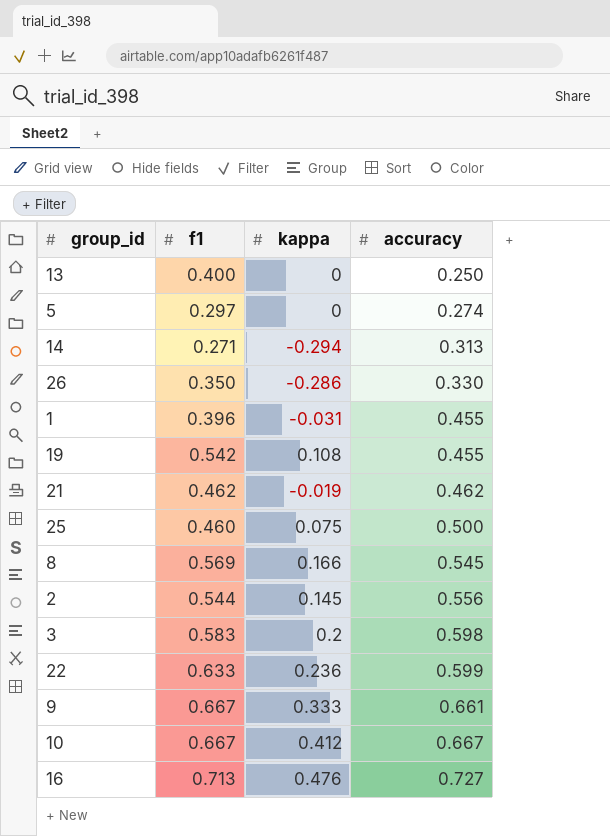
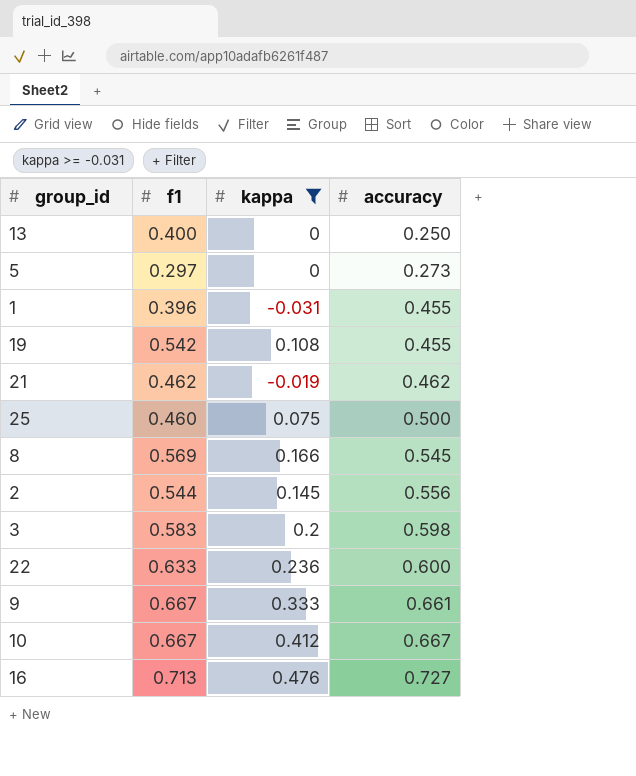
filter: none -> kappa >= -0.031
5 | accuracy: 0.274 -> 0.273
22 | accuracy: 0.599 -> 0.600

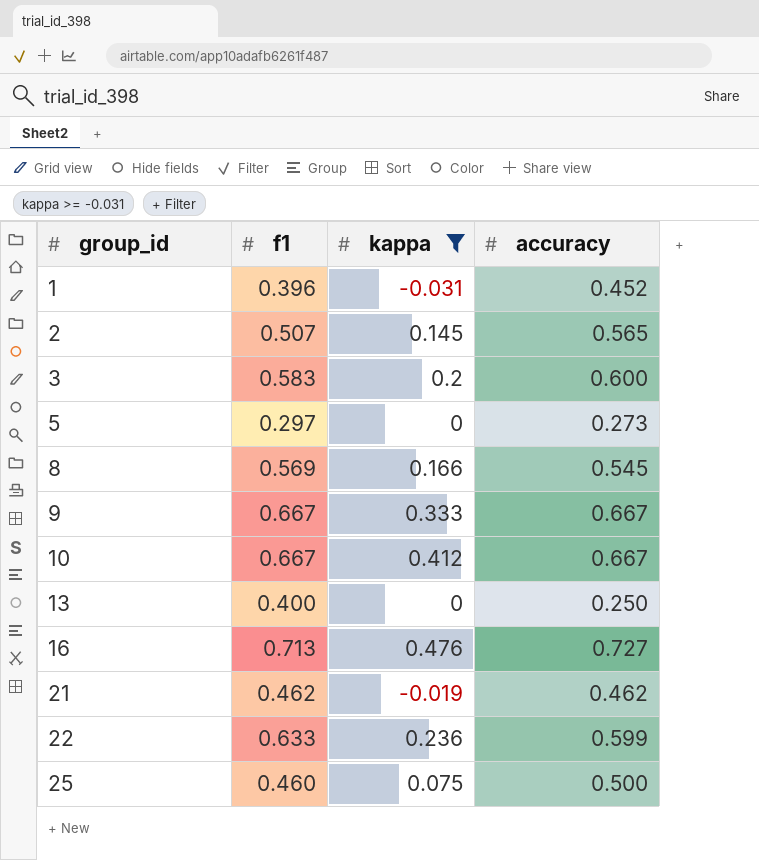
row order: accuracy ascending -> group_id ascending
row 19: 0.542 | 0.108 | 0.455 -> none
1 | accuracy: 0.455 -> 0.452
2 | f1: 0.544 -> 0.507
2 | accuracy: 0.556 -> 0.565
3 | accuracy: 0.598 -> 0.600
9 | accuracy: 0.661 -> 0.667
22 | accuracy: 0.600 -> 0.599

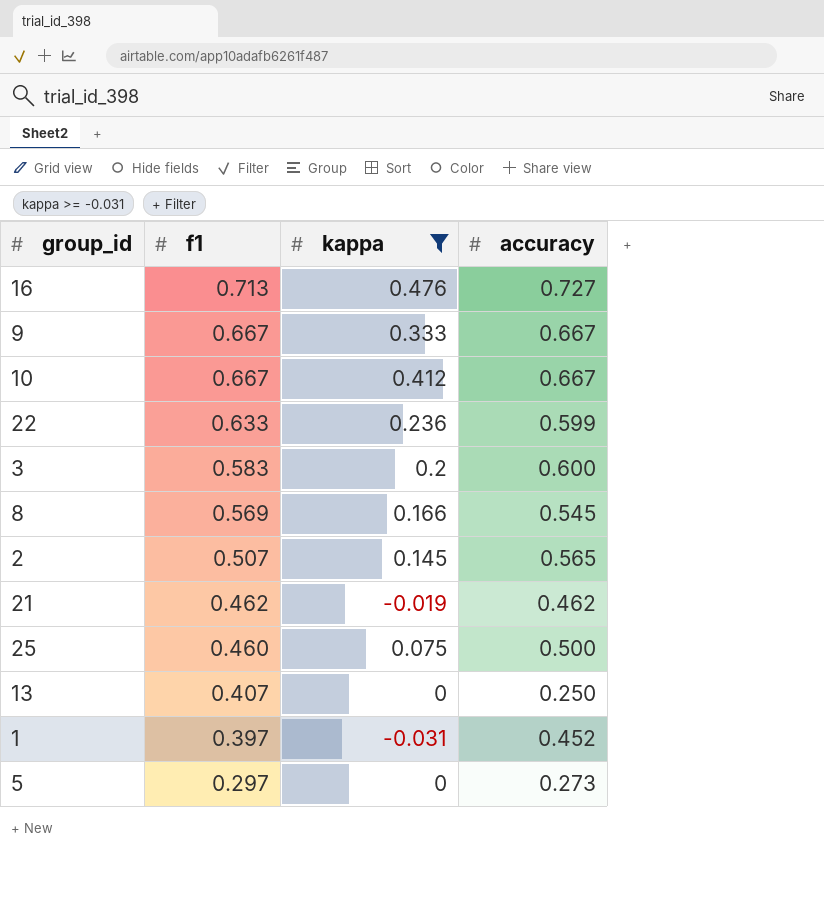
row order: group_id ascending -> f1 descending
13 | f1: 0.400 -> 0.407
1 | f1: 0.396 -> 0.397

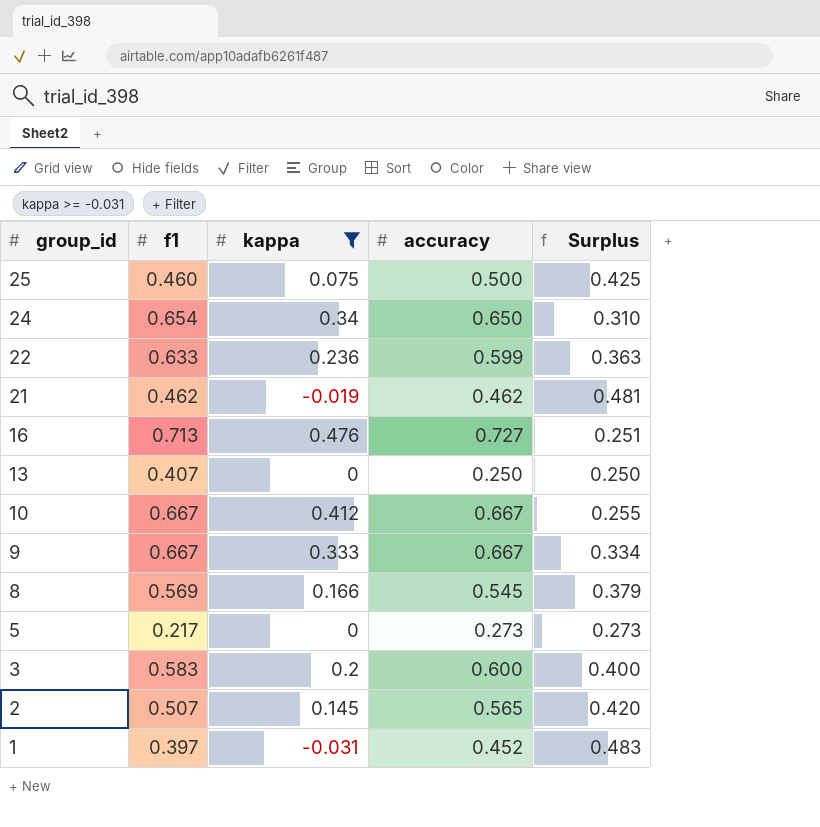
row order: f1 descending -> group_id descending
column Surplus | formula: none -> [accuracy] - [kappa]
row 24: none -> 0.654 | 0.34 | 0.650 | 0.310
5 | f1: 0.297 -> 0.217

